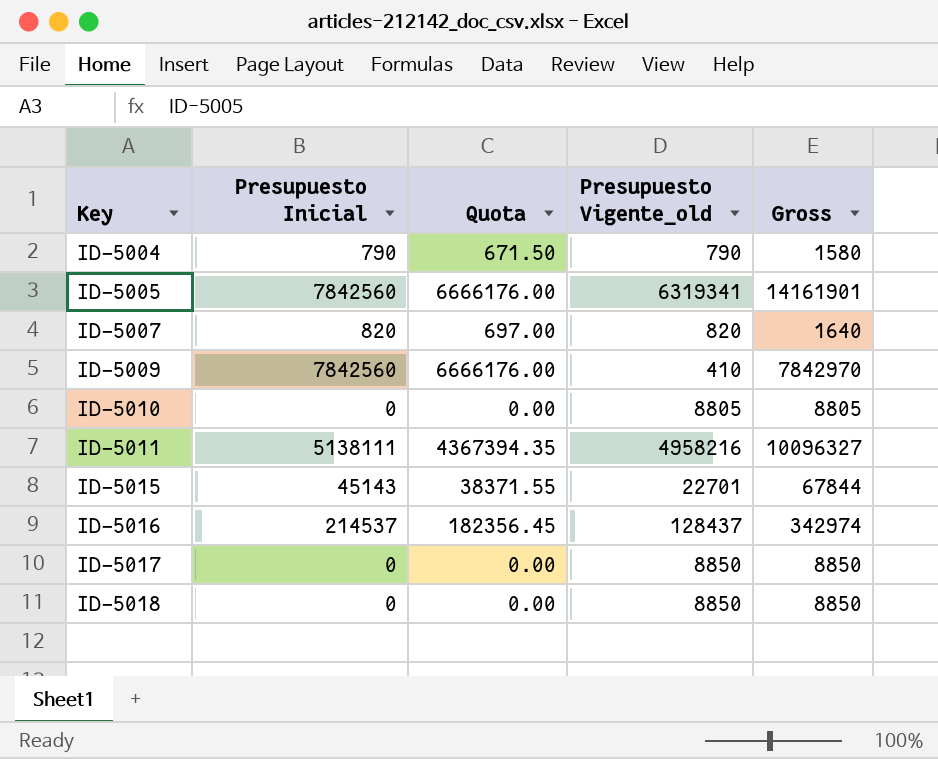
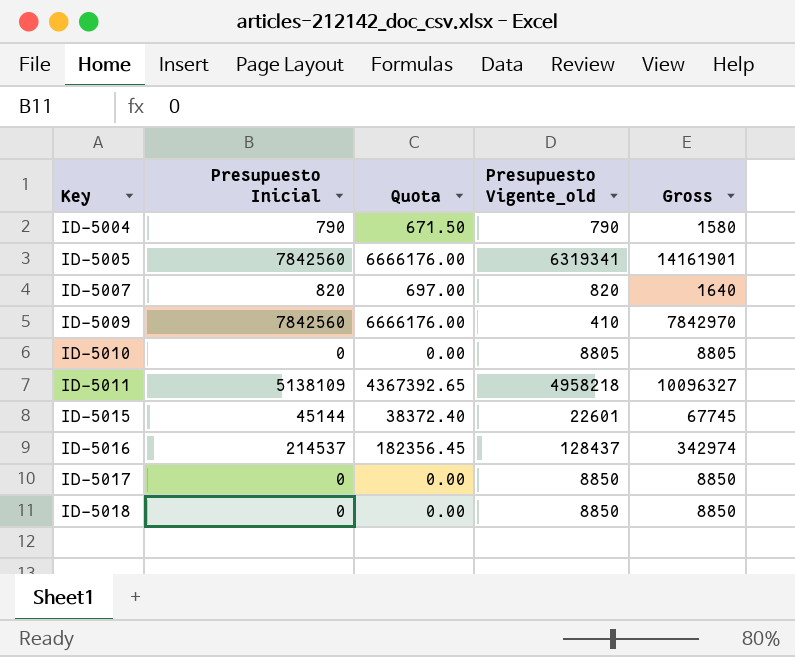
ID-5011 | Presupuesto Inicial: 5138111 -> 5138109
ID-5011 | Quota: 4367394.35 -> 4367392.65
ID-5011 | Presupuesto Vigente_old: 4958216 -> 4958218
ID-5015 | Presupuesto Inicial: 45143 -> 45144
ID-5015 | Quota: 38371.55 -> 38372.40
ID-5015 | Presupuesto Vigente_old: 22701 -> 22601
ID-5015 | Gross: 67844 -> 67745

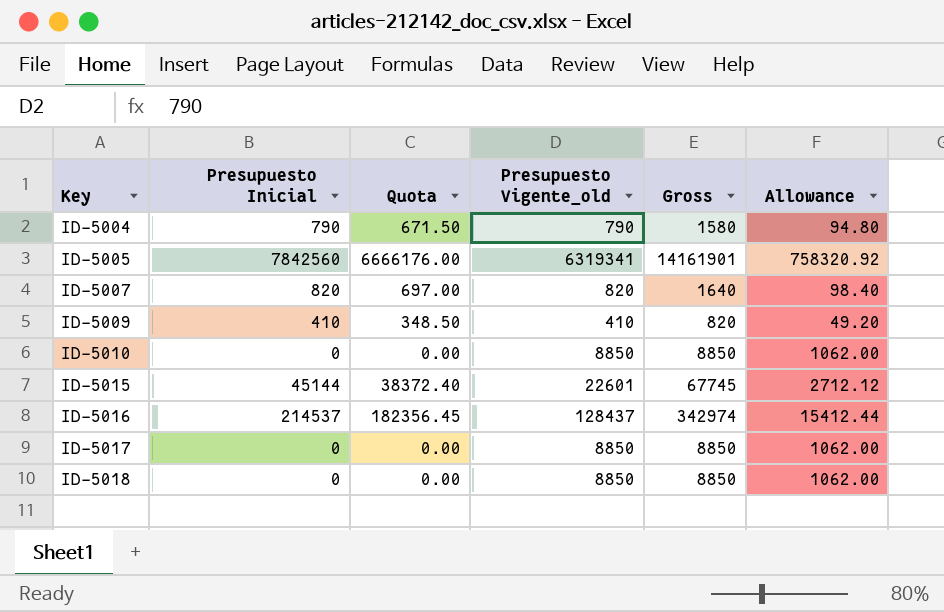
column Allowance | formula: none -> [Presupuesto Vigente_old] * 0.12
row ID-5011: 5138109 | 4367392.65 | 4958218 | 10096327 -> none
ID-5009 | Presupuesto Inicial: 7842560 -> 410
ID-5009 | Quota: 6666176.00 -> 348.50
ID-5009 | Gross: 7842970 -> 820
ID-5010 | Presupuesto Vigente_old: 8805 -> 8850
ID-5010 | Gross: 8805 -> 8850

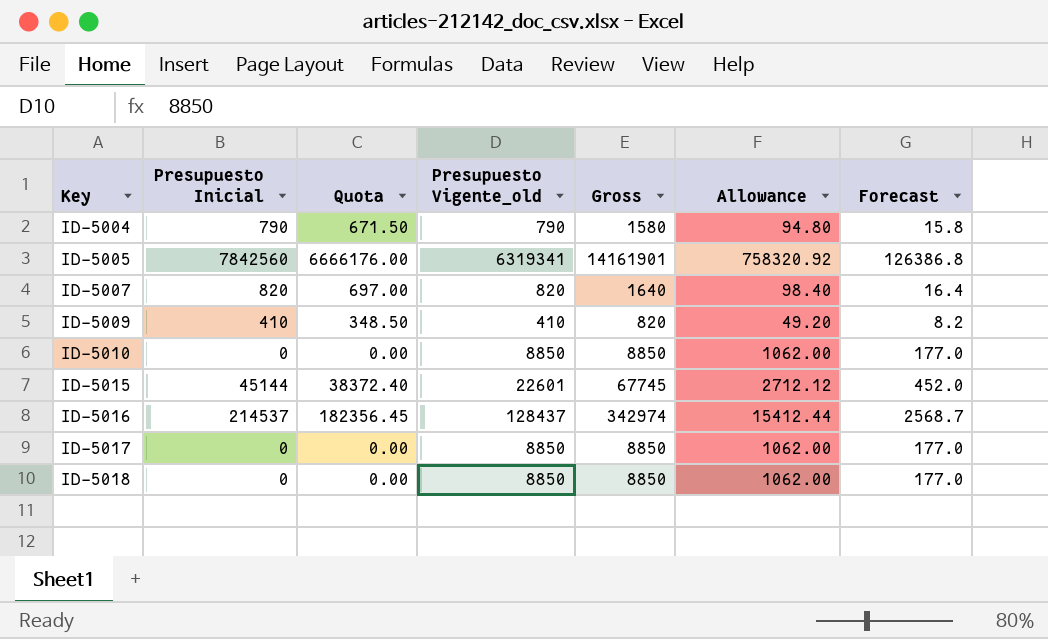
column Forecast | formula: none -> [Presupuesto Vigente_old] * 0.02

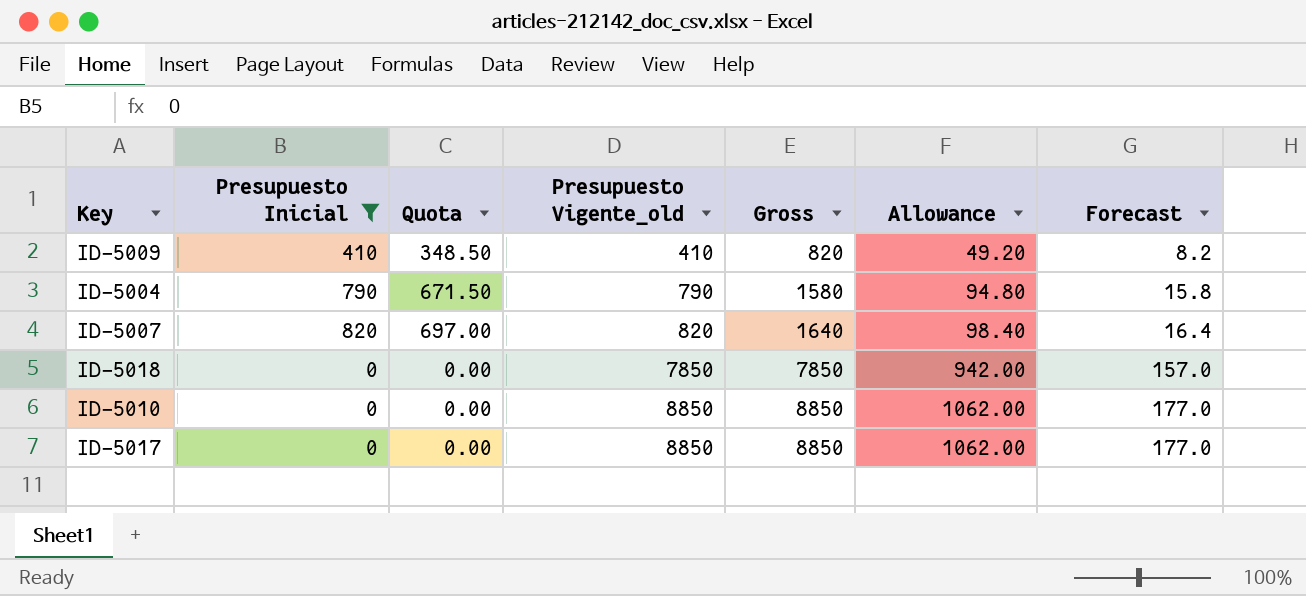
filter: none -> Presupuesto Inicial <= 820
row order: Key ascending -> Presupuesto Vigente_old ascending
ID-5018 | Presupuesto Vigente_old: 8850 -> 7850
ID-5018 | Gross: 8850 -> 7850
ID-5018 | Allowance: 1062.00 -> 942.00
ID-5018 | Forecast: 177.0 -> 157.0

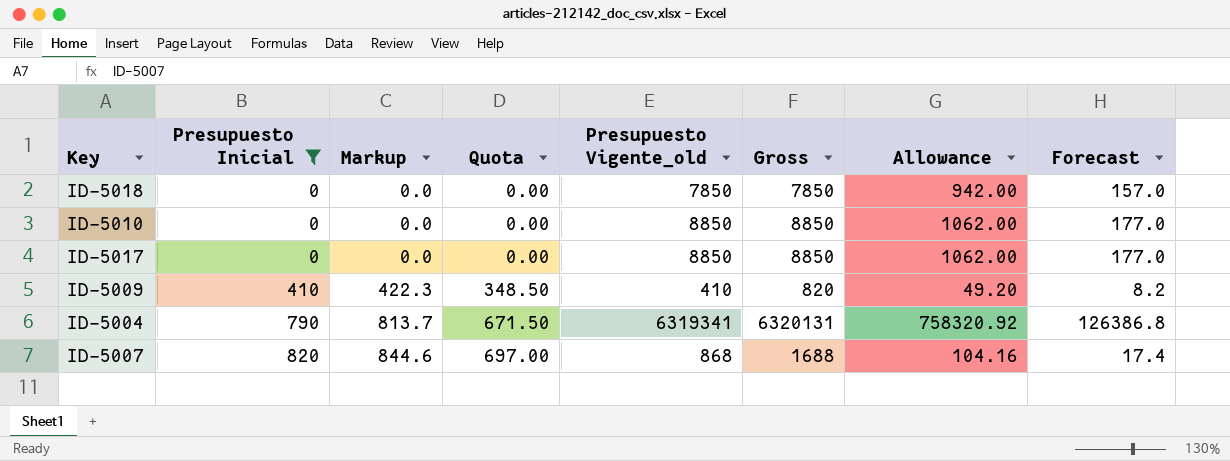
row order: Presupuesto Vigente_old ascending -> Presupuesto Inicial ascending
column Markup | formula: none -> [Presupuesto Inicial] * 1.03
ID-5004 | Presupuesto Vigente_old: 790 -> 6319341
ID-5004 | Gross: 1580 -> 6320131
ID-5004 | Allowance: 94.80 -> 758320.92
ID-5004 | Forecast: 15.8 -> 126386.8
ID-5007 | Presupuesto Vigente_old: 820 -> 868
ID-5007 | Gross: 1640 -> 1688
ID-5007 | Allowance: 98.40 -> 104.16
ID-5007 | Forecast: 16.4 -> 17.4

